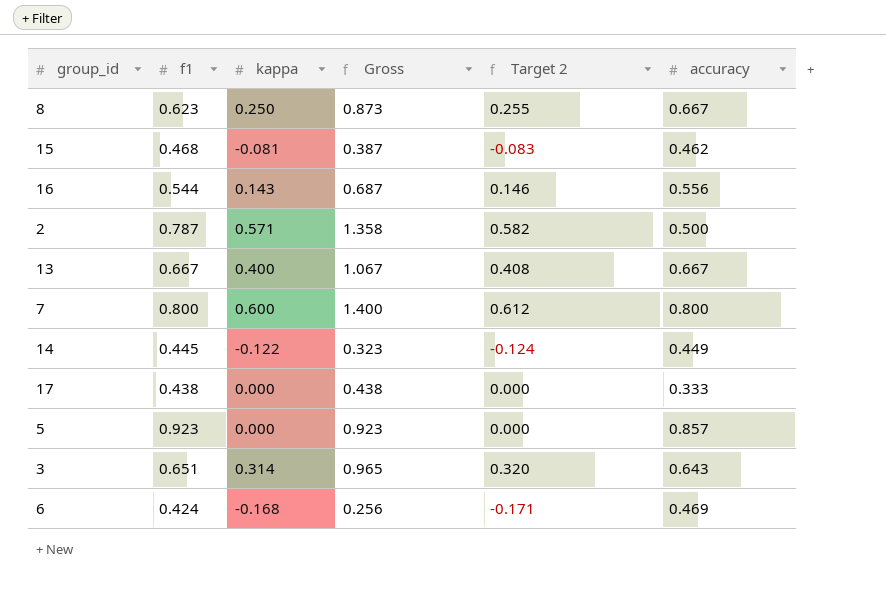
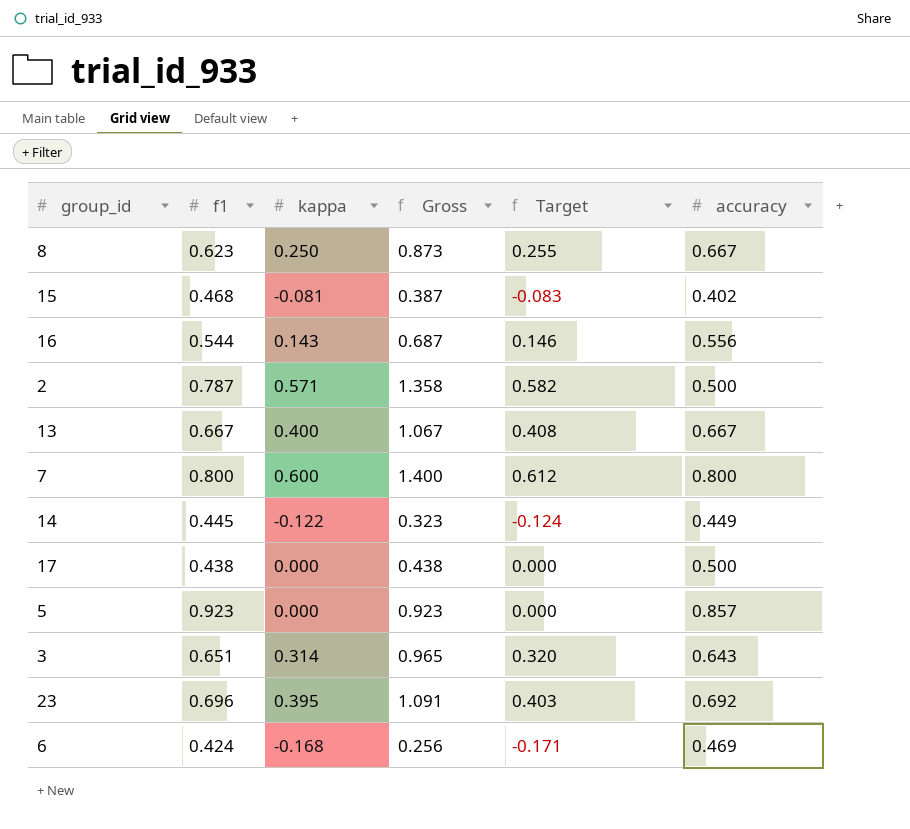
column name: Target 2 -> Target
15 | accuracy: 0.462 -> 0.402
17 | accuracy: 0.333 -> 0.500
row 23: none -> 0.696 | 0.395 | 1.091 | 0.403 | 0.692

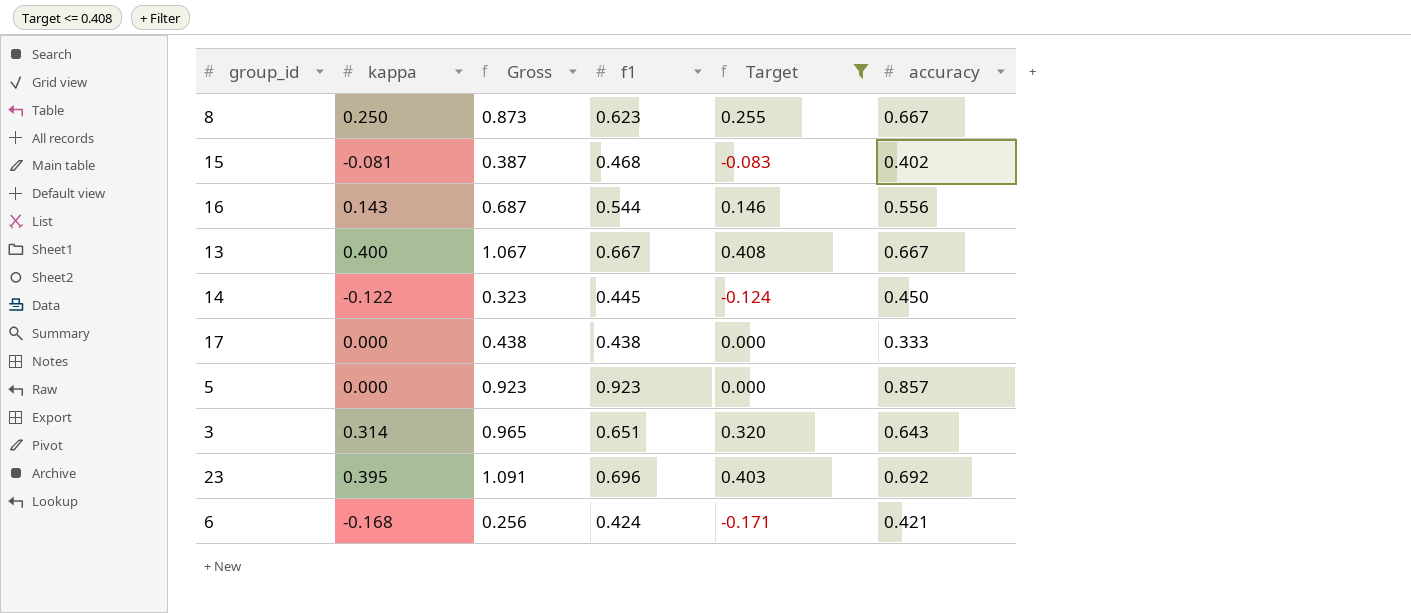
filter: none -> Target <= 0.408
column f1 | position: 2 -> 4
14 | accuracy: 0.449 -> 0.450
17 | accuracy: 0.500 -> 0.333
6 | accuracy: 0.469 -> 0.421

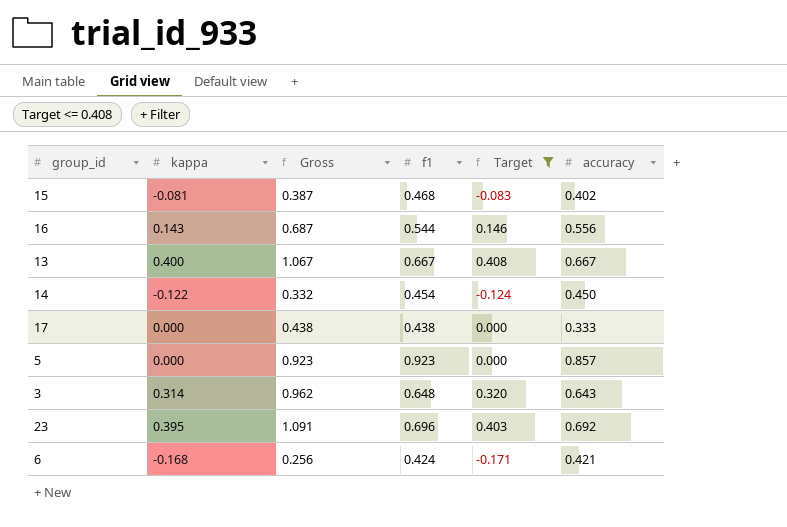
row 8: 0.250 | 0.873 | 0.623 | 0.255 | 0.667 -> none
14 | Gross: 0.323 -> 0.332
14 | f1: 0.445 -> 0.454
3 | Gross: 0.965 -> 0.962
3 | f1: 0.651 -> 0.648

